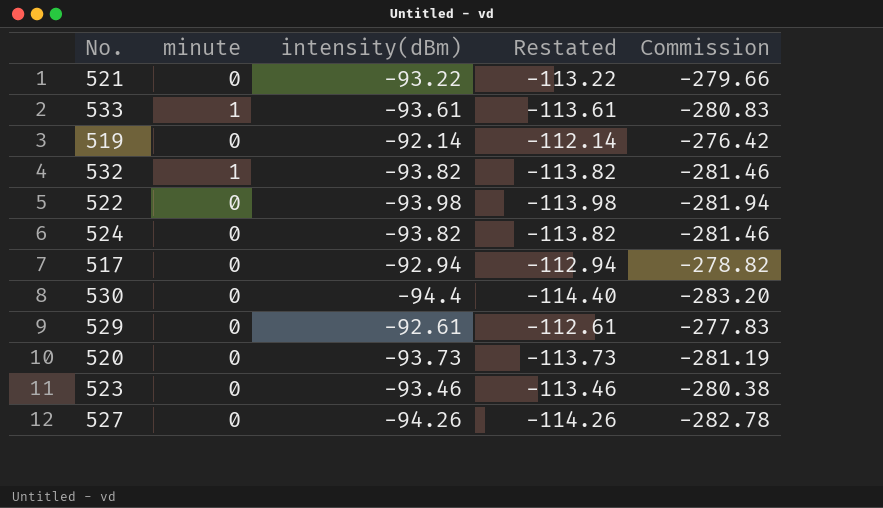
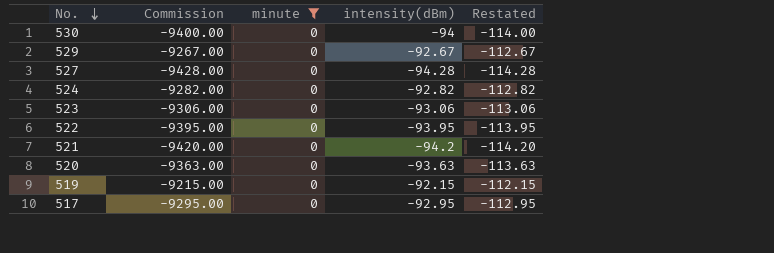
filter: none -> minute = 0
row order: none -> No. descending
column Commission | formula: [intensity(dBm)] * 3 -> [intensity(dBm)] * 100
column Commission | position: 5 -> 2
530 | intensity(dBm): -94.4 -> -94
530 | Restated: -114.40 -> -114.00
529 | intensity(dBm): -92.61 -> -92.67
529 | Restated: -112.61 -> -112.67
527 | intensity(dBm): -94.26 -> -94.28
527 | Restated: -114.26 -> -114.28
524 | intensity(dBm): -93.82 -> -92.82
524 | Restated: -113.82 -> -112.82
523 | intensity(dBm): -93.46 -> -93.06
523 | Restated: -113.46 -> -113.06
522 | intensity(dBm): -93.98 -> -93.95
522 | Restated: -113.98 -> -113.95
521 | intensity(dBm): -93.22 -> -94.2
521 | Restated: -113.22 -> -114.20
520 | intensity(dBm): -93.73 -> -93.63
520 | Restated: -113.73 -> -113.63
519 | intensity(dBm): -92.14 -> -92.15
519 | Restated: -112.14 -> -112.15
517 | intensity(dBm): -92.94 -> -92.95
517 | Restated: -112.94 -> -112.95

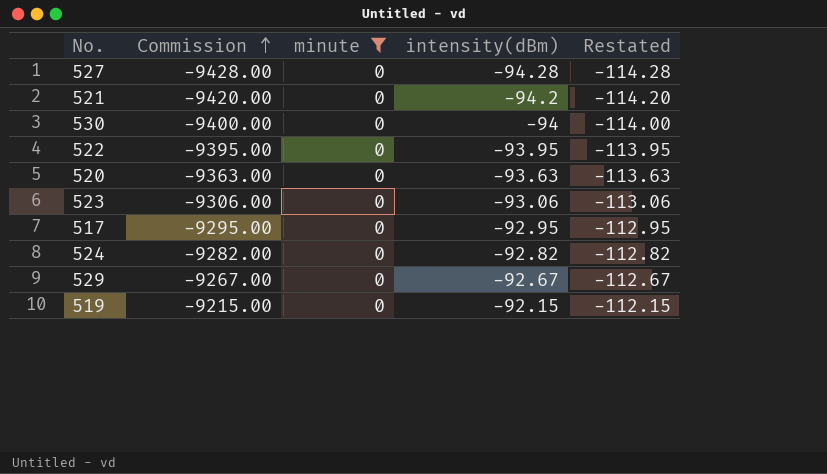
row order: No. descending -> Commission ascending

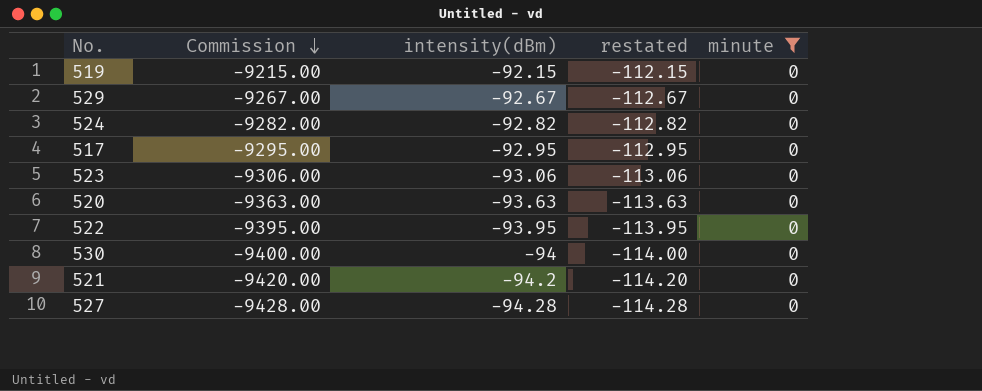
row order: Commission ascending -> Commission descending
column name: Restated -> restated
column minute | position: 3 -> 5

